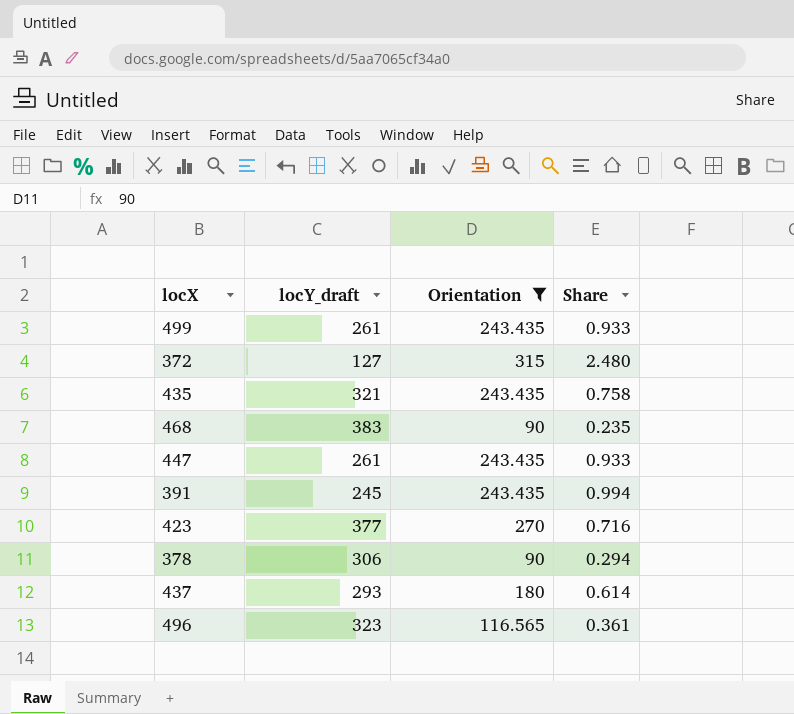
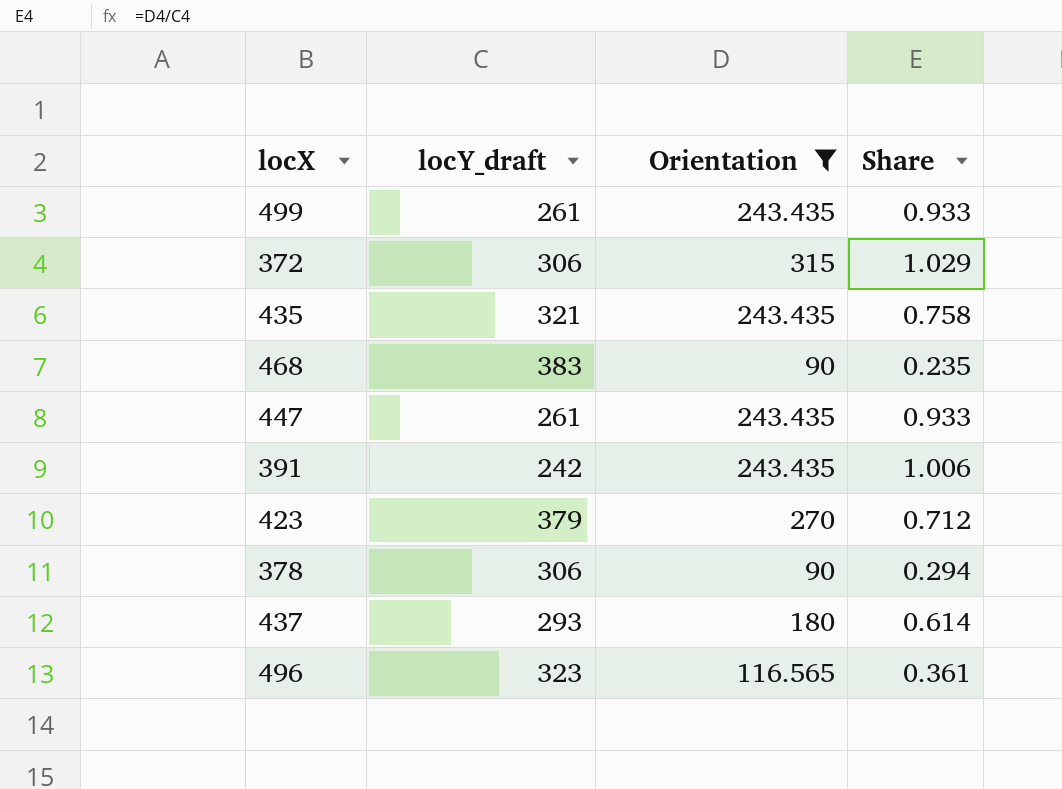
372 | locY_draft: 127 -> 306
372 | Share: 2.480 -> 1.029
391 | locY_draft: 245 -> 242
391 | Share: 0.994 -> 1.006
423 | locY_draft: 377 -> 379
423 | Share: 0.716 -> 0.712

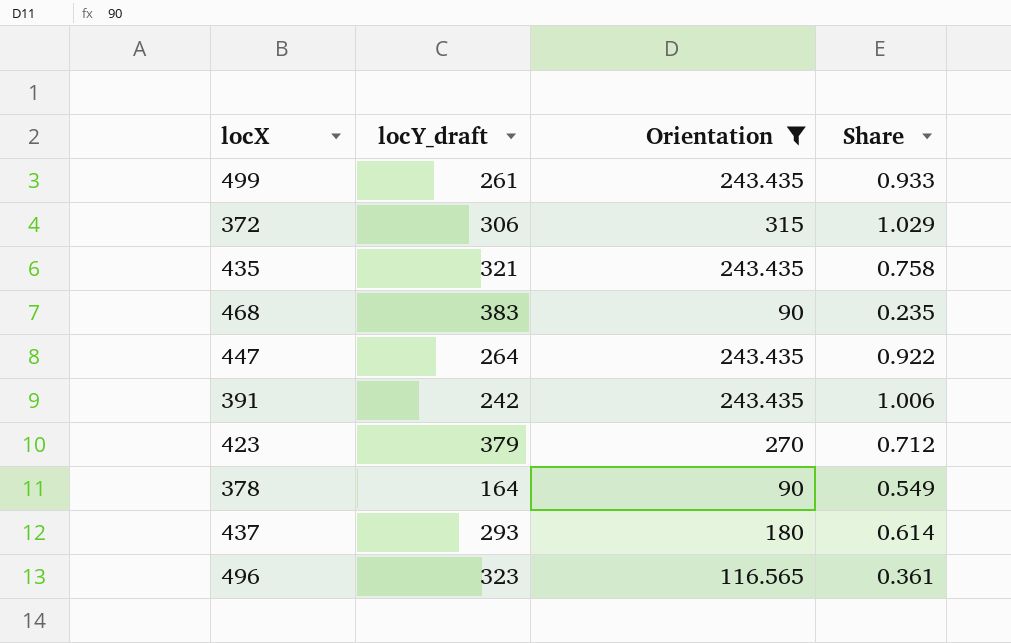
447 | locY_draft: 261 -> 264
447 | Share: 0.933 -> 0.922
378 | locY_draft: 306 -> 164
378 | Share: 0.294 -> 0.549

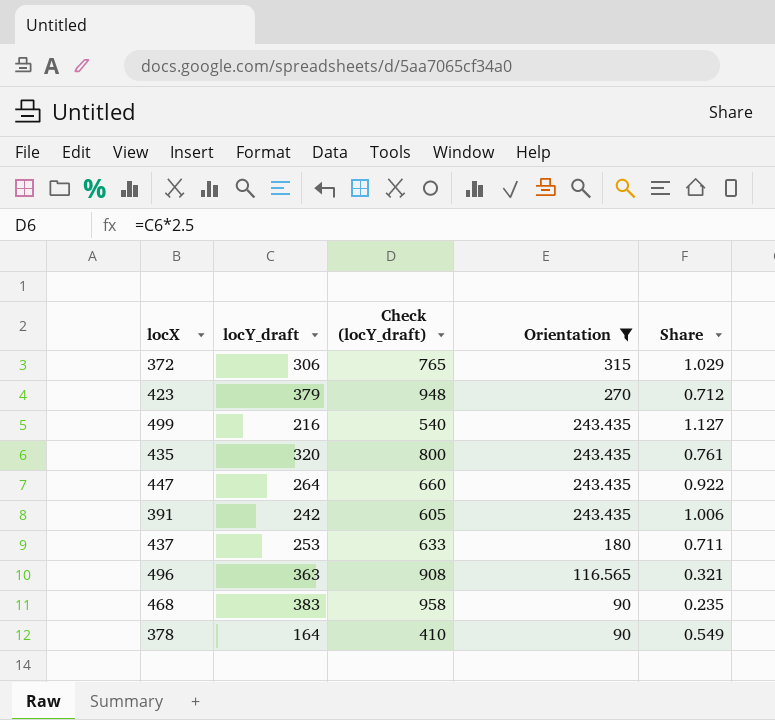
row order: none -> Orientation descending
column Check (locY_draft) | formula: none -> [locY_draft] * 2.5
499 | locY_draft: 261 -> 216
499 | Share: 0.933 -> 1.127
435 | locY_draft: 321 -> 320
435 | Share: 0.758 -> 0.761
437 | locY_draft: 293 -> 253
437 | Share: 0.614 -> 0.711
496 | locY_draft: 323 -> 363
496 | Share: 0.361 -> 0.321

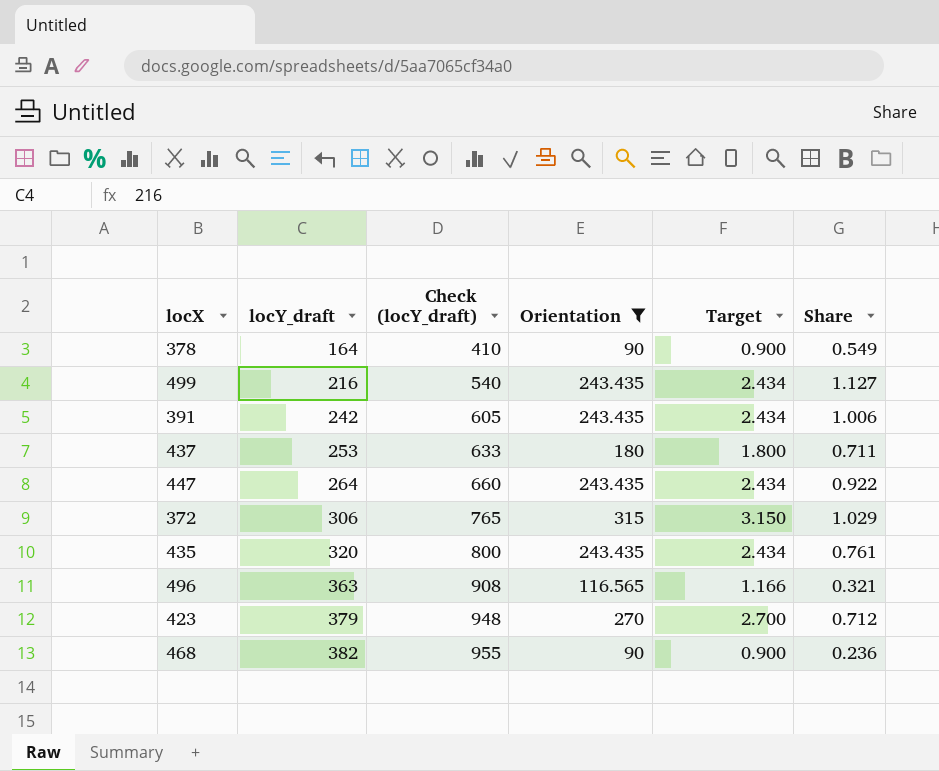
row order: Orientation descending -> locY_draft ascending
column Target | formula: none -> [Orientation] * 0.01
468 | locY_draft: 383 -> 382
468 | Check (locY_draft): 958 -> 955
468 | Share: 0.235 -> 0.236

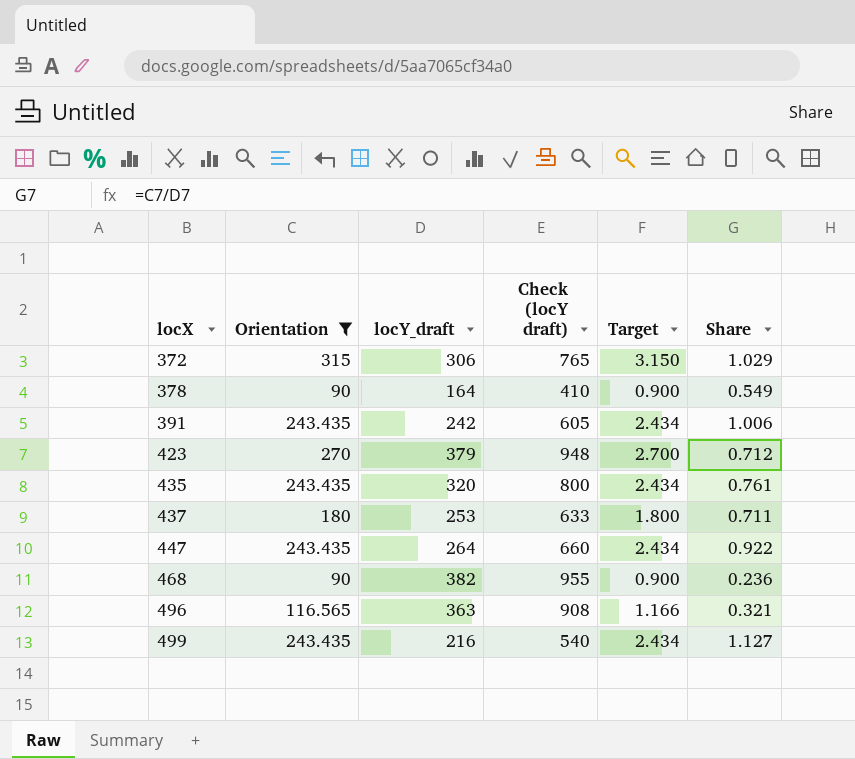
row order: locY_draft ascending -> locX ascending
column Orientation | position: 4 -> 2
column name: Check (locY_draft) -> Check (locY draft)

